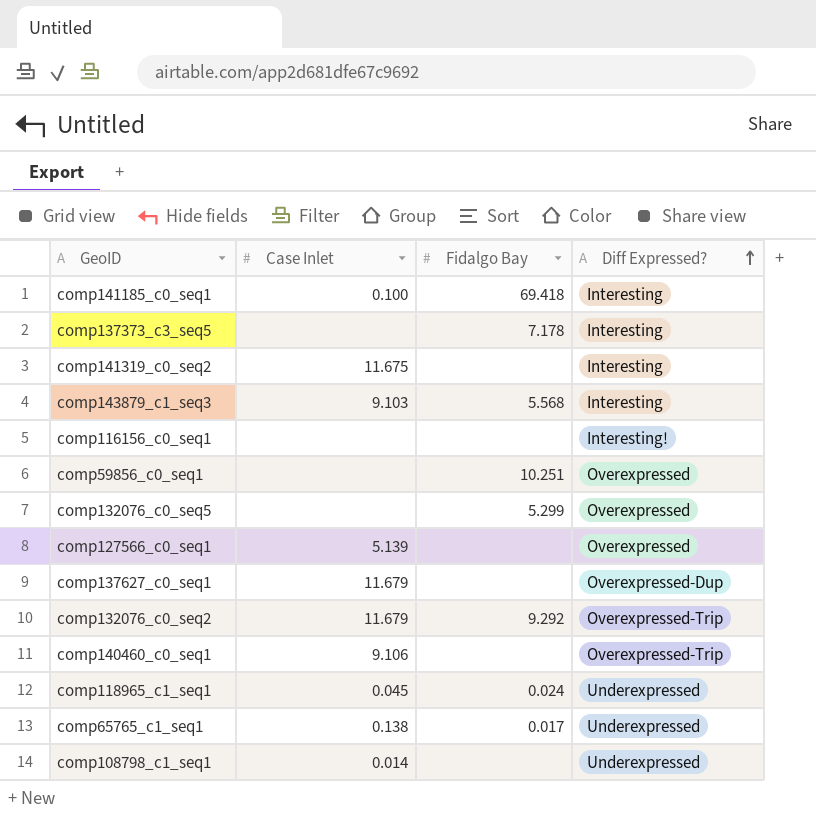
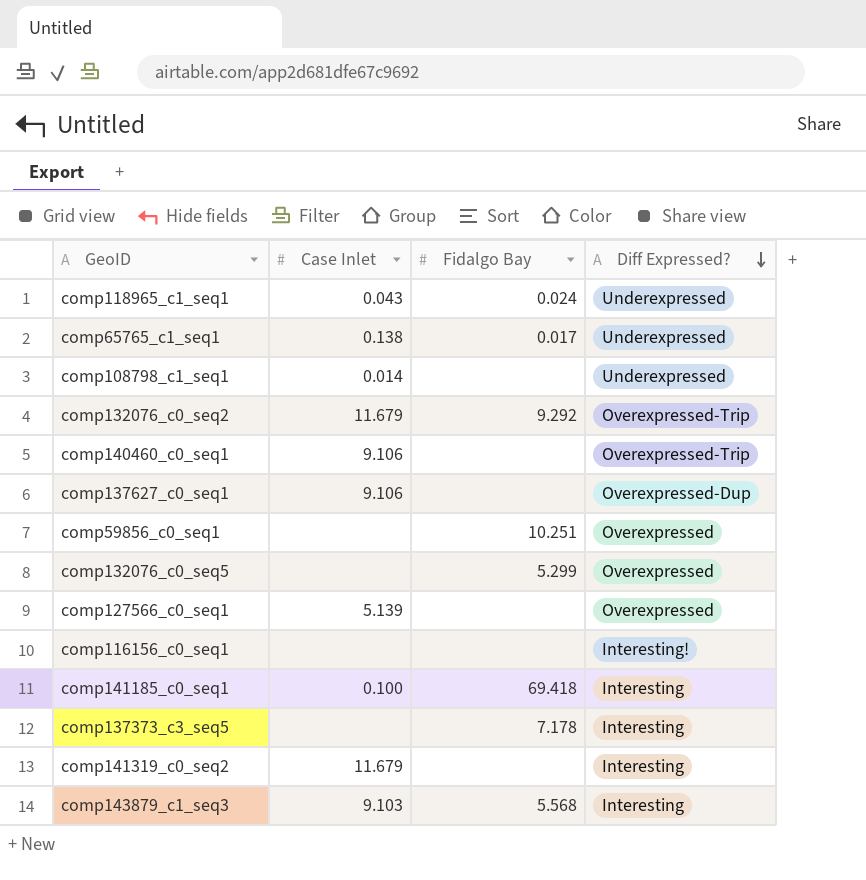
row order: Diff Expressed? ascending -> Diff Expressed? descending
comp118965_c1_seq1 | Case Inlet: 0.045 -> 0.043
comp137627_c0_seq1 | Case Inlet: 11.679 -> 9.106
comp141319_c0_seq2 | Case Inlet: 11.675 -> 11.679

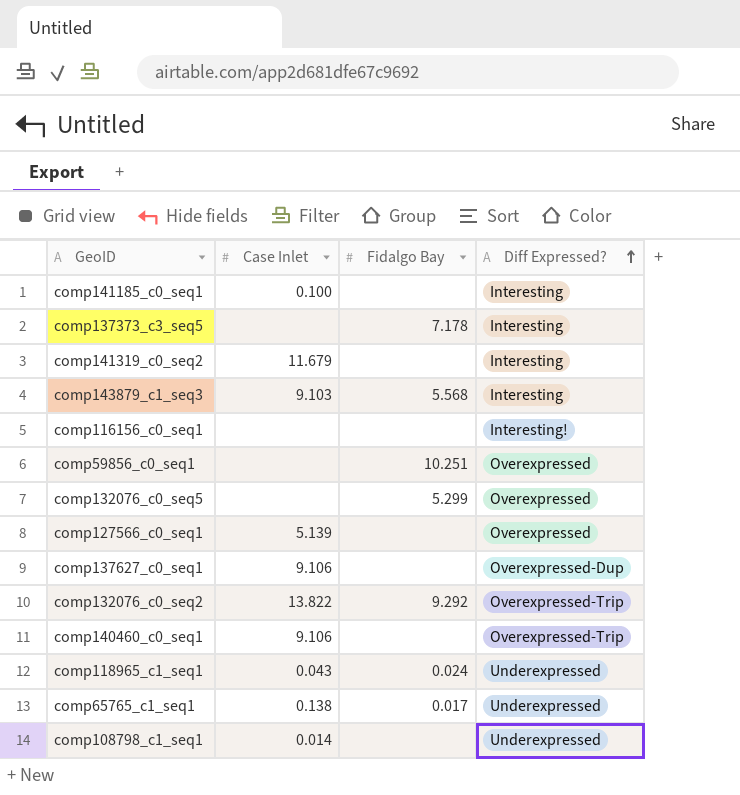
row order: Diff Expressed? descending -> Diff Expressed? ascending
comp141185_c0_seq1 | Fidalgo Bay: 69.418 -> none
comp132076_c0_seq2 | Case Inlet: 11.679 -> 13.822

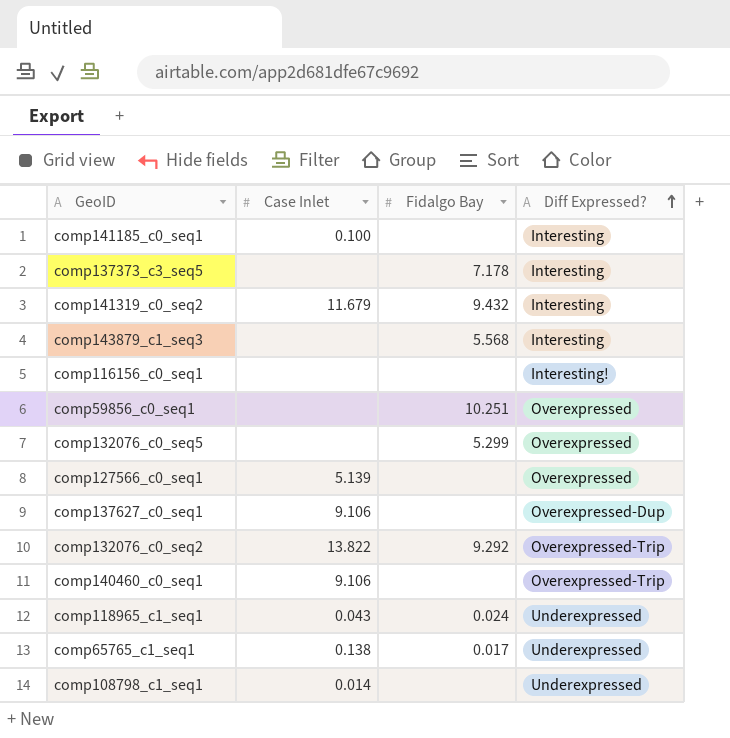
comp141319_c0_seq2 | Fidalgo Bay: none -> 9.432
comp143879_c1_seq3 | Case Inlet: 9.103 -> none

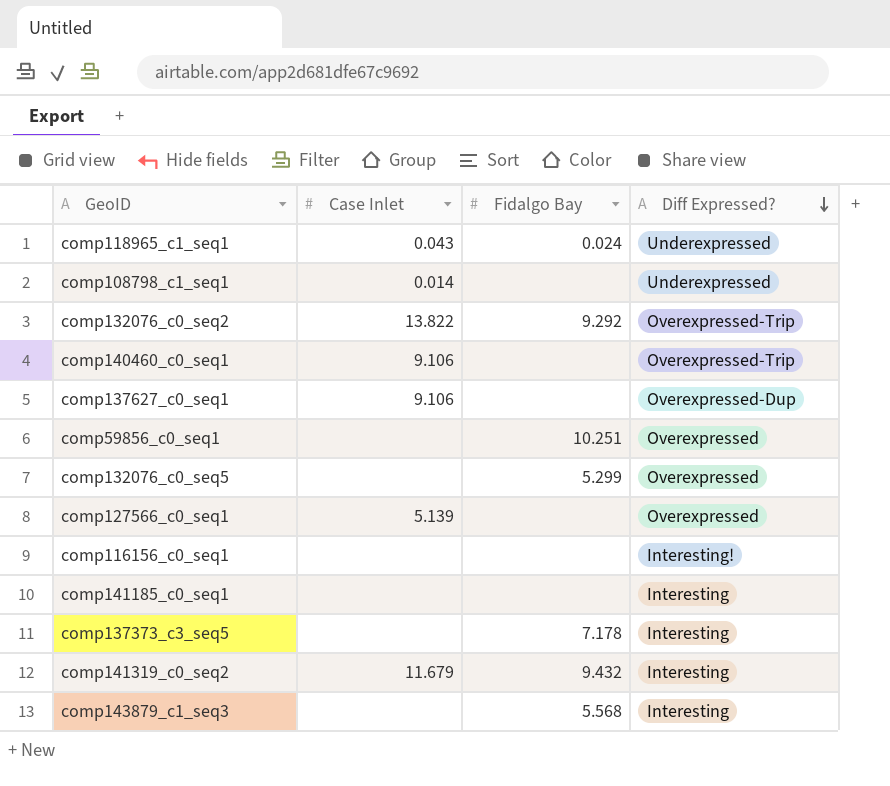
row order: Diff Expressed? ascending -> Diff Expressed? descending
row comp65765_c1_seq1: 0.138 | 0.017 | Underexpressed -> none
comp141185_c0_seq1 | Case Inlet: 0.100 -> none

